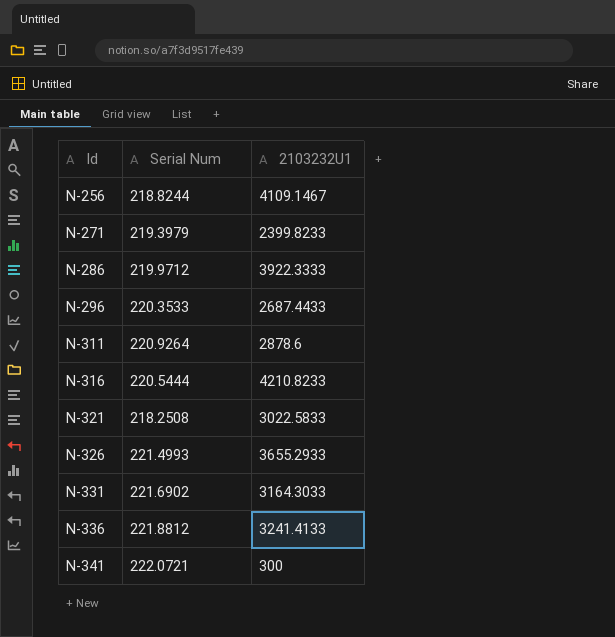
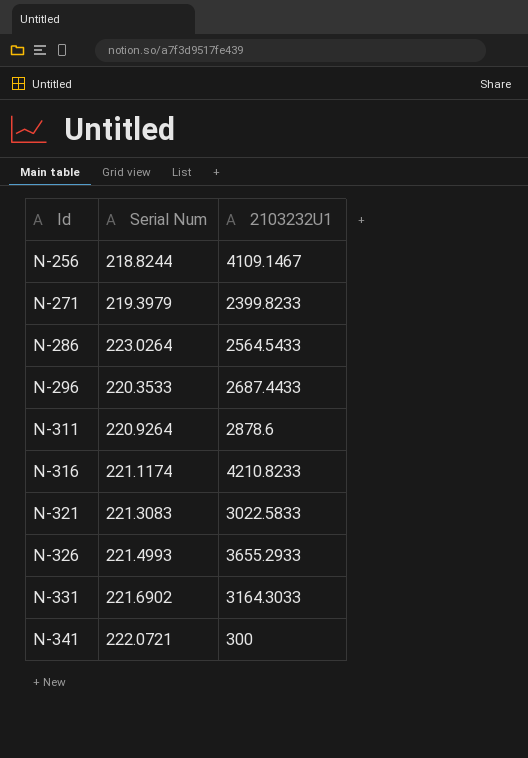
row N-336: 221.8812 | 3241.4133 -> none
N-286 | Serial Num: 219.9712 -> 223.0264
N-286 | 2103232U1: 3922.3333 -> 2564.5433
N-316 | Serial Num: 220.5444 -> 221.1174
N-321 | Serial Num: 218.2508 -> 221.3083

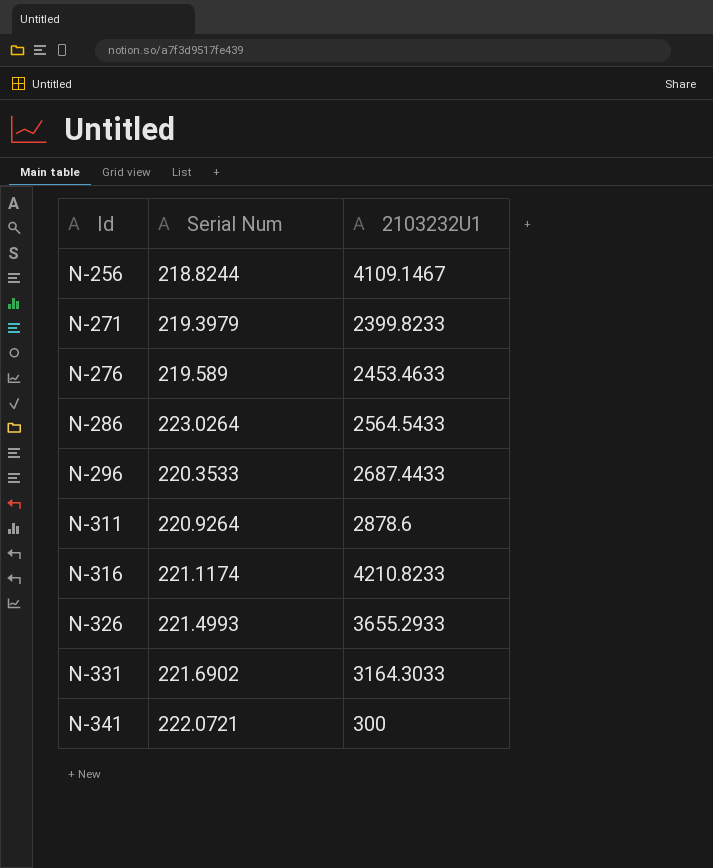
row N-321: 221.3083 | 3022.5833 -> none
row N-276: none -> 219.589 | 2453.4633

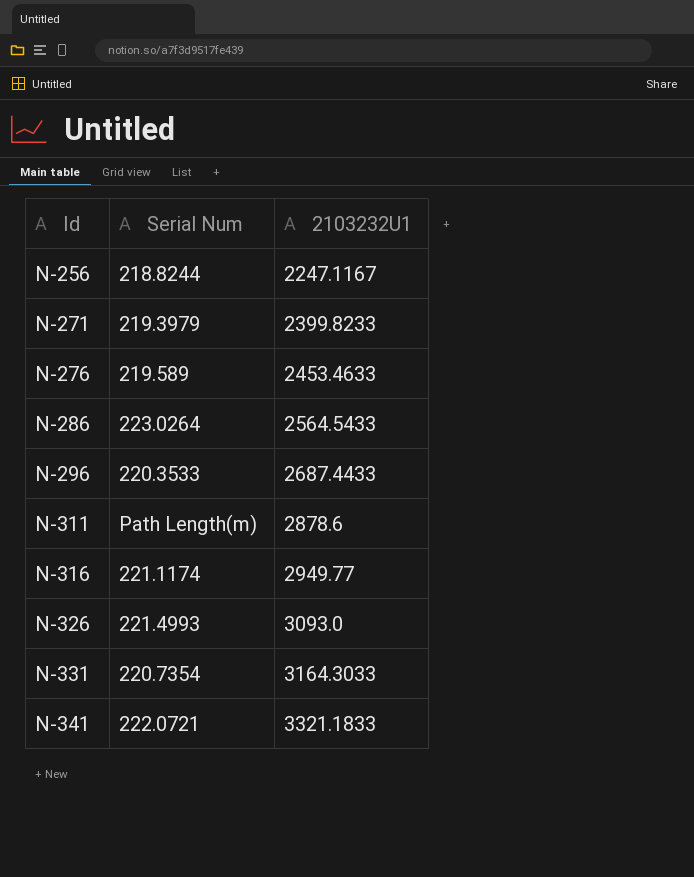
N-256 | 2103232U1: 4109.1467 -> 2247.1167
N-311 | Serial Num: 220.9264 -> Path Length(m)
N-316 | 2103232U1: 4210.8233 -> 2949.77
N-326 | 2103232U1: 3655.2933 -> 3093.0
N-331 | Serial Num: 221.6902 -> 220.7354
N-341 | 2103232U1: 300 -> 3321.1833

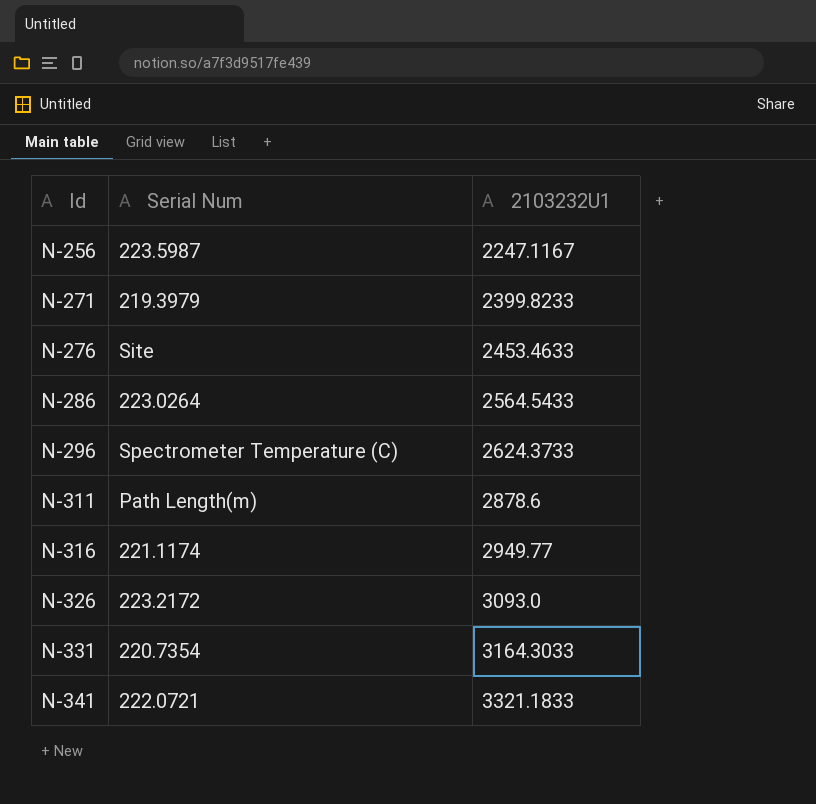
N-256 | Serial Num: 218.8244 -> 223.5987
N-276 | Serial Num: 219.589 -> Site
N-296 | Serial Num: 220.3533 -> Spectrometer Temperature (C)
N-296 | 2103232U1: 2687.4433 -> 2624.3733
N-326 | Serial Num: 221.4993 -> 223.2172

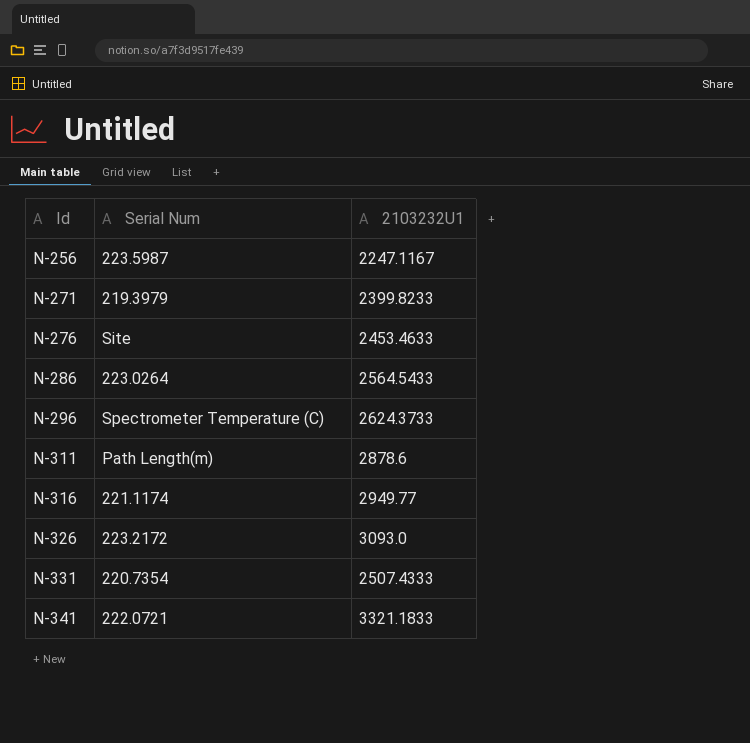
N-331 | 2103232U1: 3164.3033 -> 2507.4333

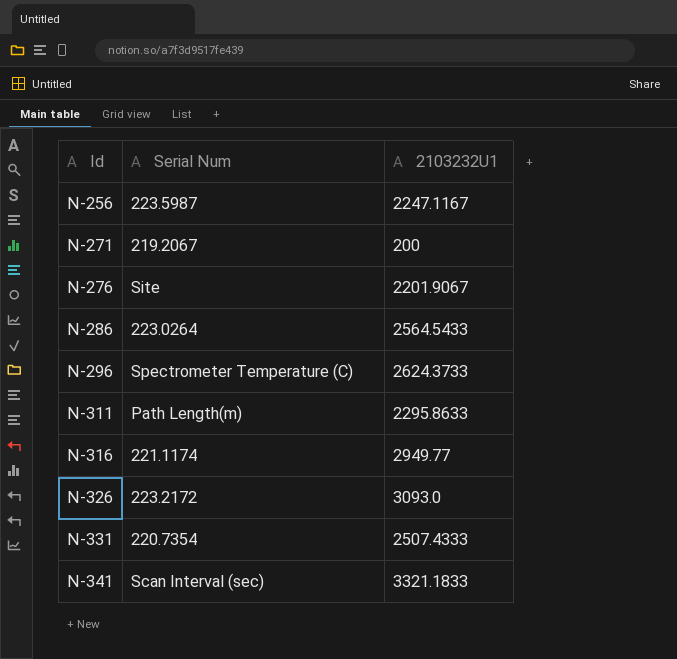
N-271 | Serial Num: 219.3979 -> 219.2067
N-271 | 2103232U1: 2399.8233 -> 200
N-276 | 2103232U1: 2453.4633 -> 2201.9067
N-311 | 2103232U1: 2878.6 -> 2295.8633
N-341 | Serial Num: 222.0721 -> Scan Interval (sec)

